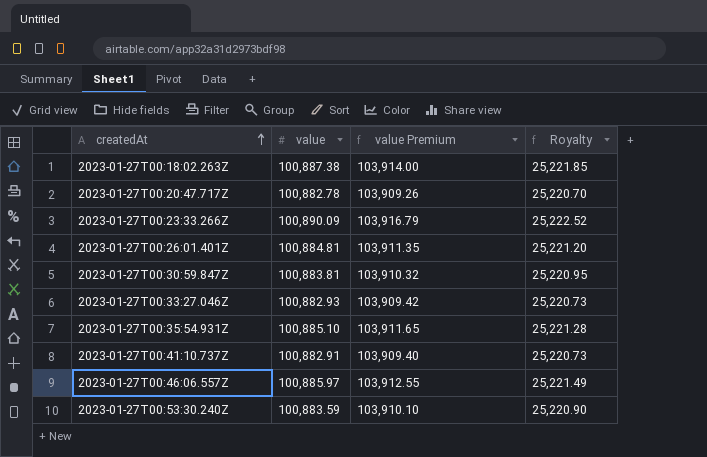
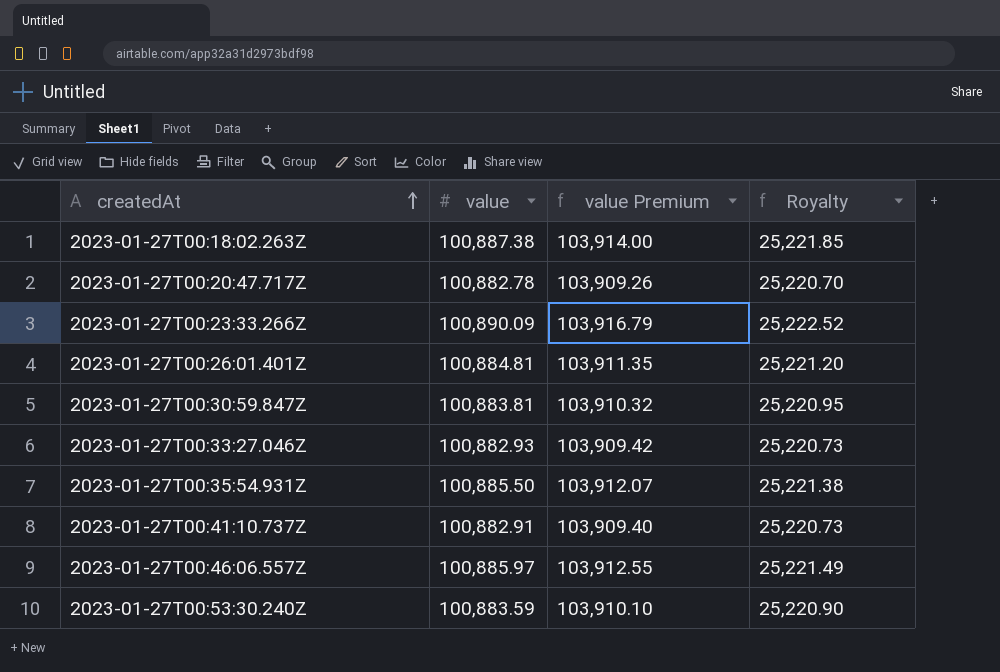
2023-01-27T00:35:54.931Z | value: 100,885.10 -> 100,885.50
2023-01-27T00:35:54.931Z | value Premium: 103,911.65 -> 103,912.07
2023-01-27T00:35:54.931Z | Royalty: 25,221.28 -> 25,221.38

